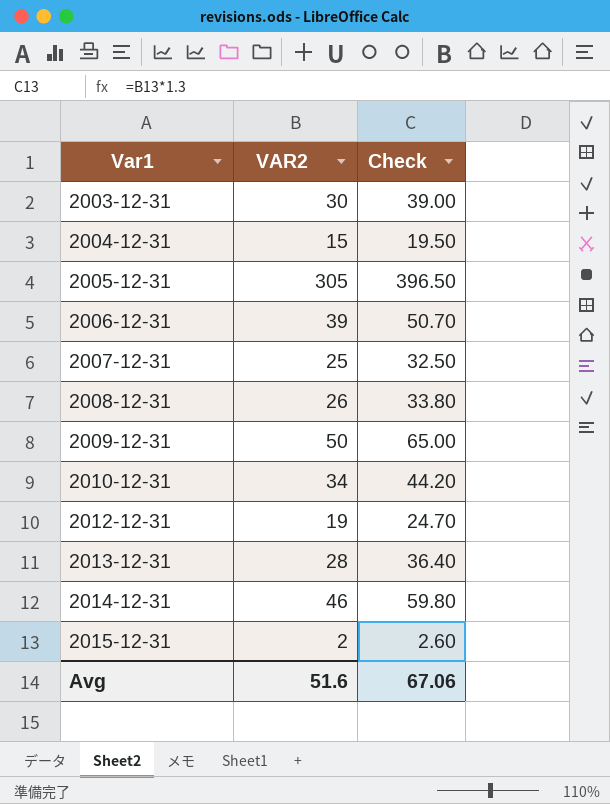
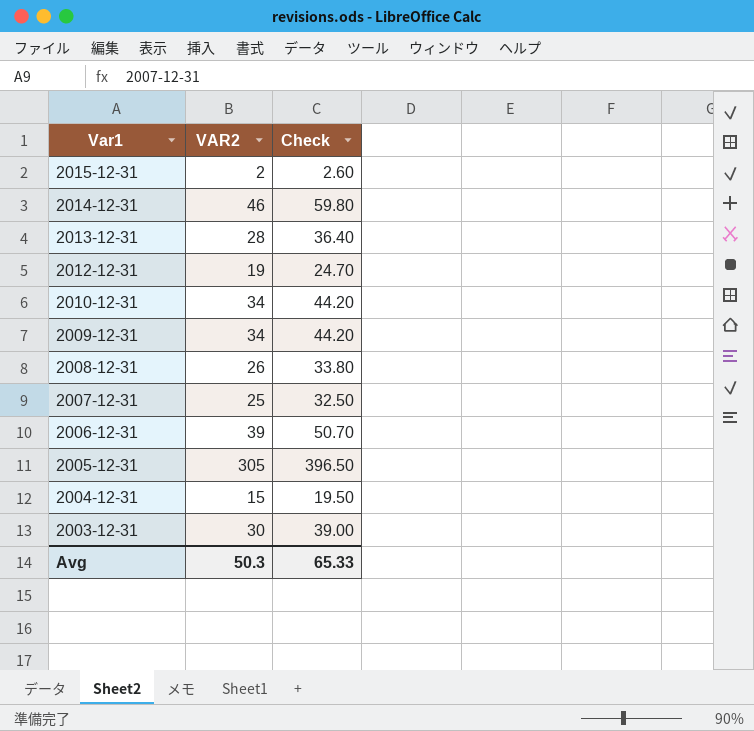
row order: Var1 ascending -> Var1 descending
2009-12-31 | VAR2: 50 -> 34
2009-12-31 | Check: 65.00 -> 44.20
Avg | VAR2: 51.6 -> 50.3
Avg | Check: 67.06 -> 65.33

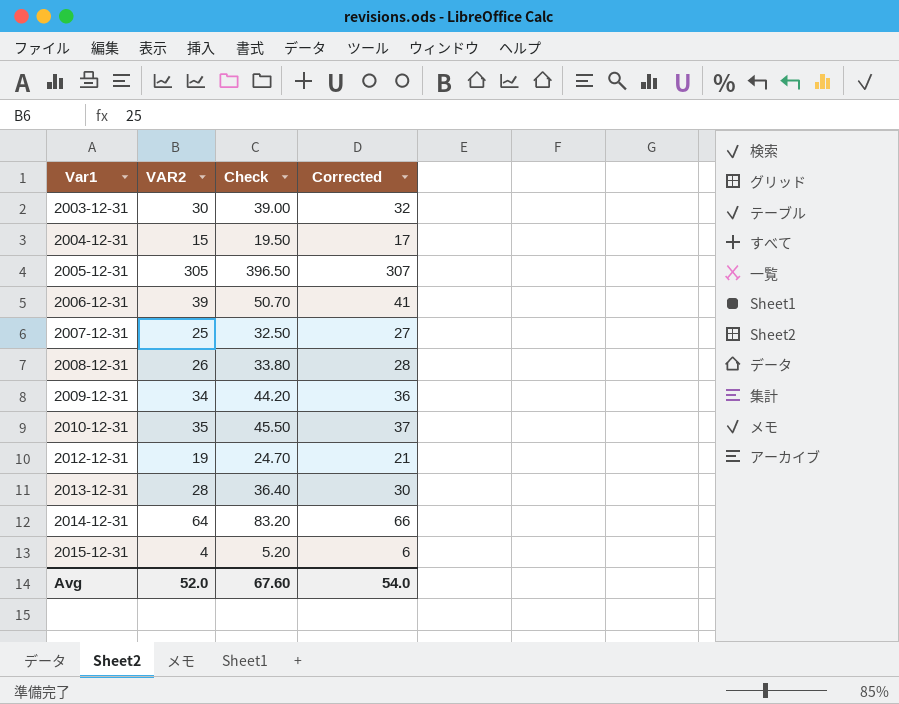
row order: Var1 descending -> Var1 ascending
column Corrected | formula: none -> [VAR2] + 2
2010-12-31 | VAR2: 34 -> 35
2010-12-31 | Check: 44.20 -> 45.50
2014-12-31 | VAR2: 46 -> 64
2014-12-31 | Check: 59.80 -> 83.20
2015-12-31 | VAR2: 2 -> 4
2015-12-31 | Check: 2.60 -> 5.20
Avg | VAR2: 50.3 -> 52.0
Avg | Check: 65.33 -> 67.60

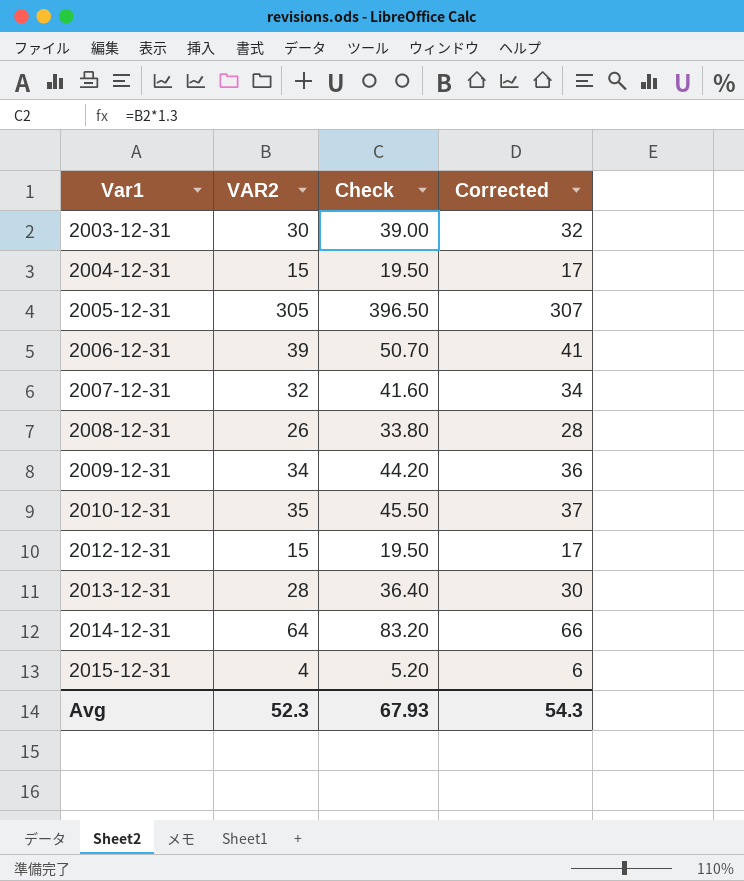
2007-12-31 | VAR2: 25 -> 32
2007-12-31 | Check: 32.50 -> 41.60
2007-12-31 | Corrected: 27 -> 34
2012-12-31 | VAR2: 19 -> 15
2012-12-31 | Check: 24.70 -> 19.50
2012-12-31 | Corrected: 21 -> 17
Avg | VAR2: 52.0 -> 52.3
Avg | Check: 67.60 -> 67.93
Avg | Corrected: 54.0 -> 54.3

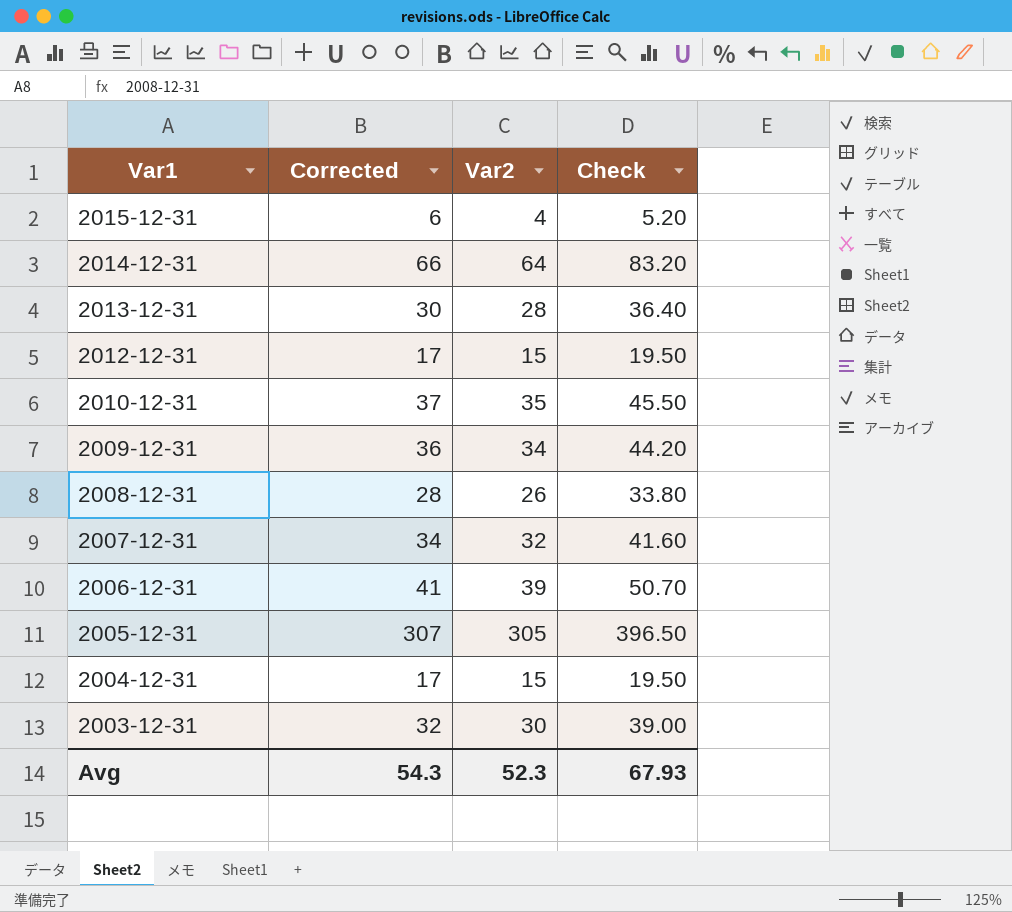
row order: Var1 ascending -> Var1 descending
column Corrected | position: 4 -> 2
column name: VAR2 -> Var2

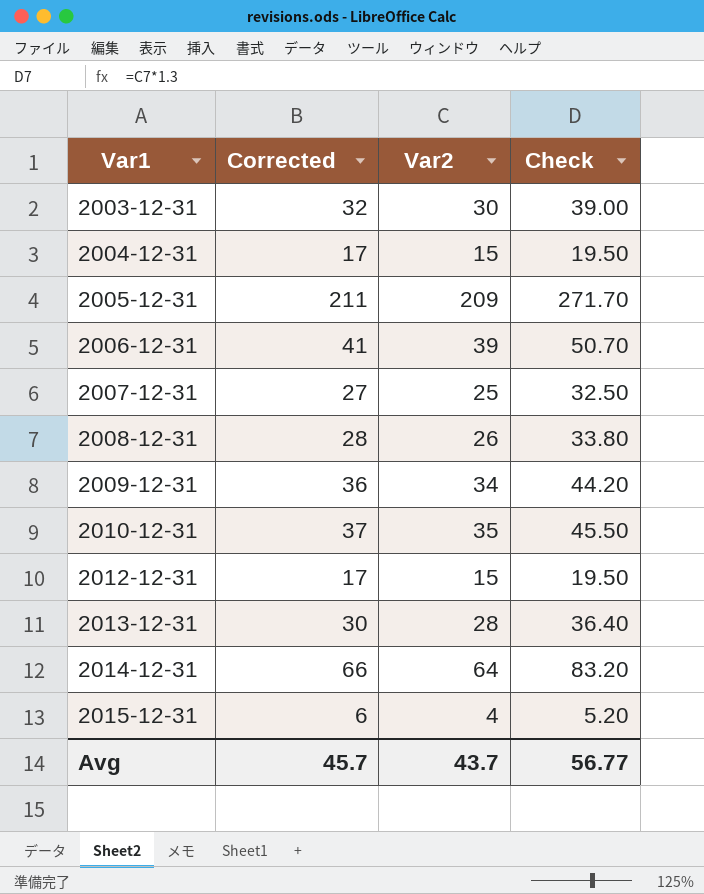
row order: Var1 descending -> Var1 ascending
2005-12-31 | Corrected: 307 -> 211
2005-12-31 | Var2: 305 -> 209
2005-12-31 | Check: 396.50 -> 271.70
2007-12-31 | Corrected: 34 -> 27
2007-12-31 | Var2: 32 -> 25
2007-12-31 | Check: 41.60 -> 32.50
Avg | Corrected: 54.3 -> 45.7
Avg | Var2: 52.3 -> 43.7
Avg | Check: 67.93 -> 56.77

